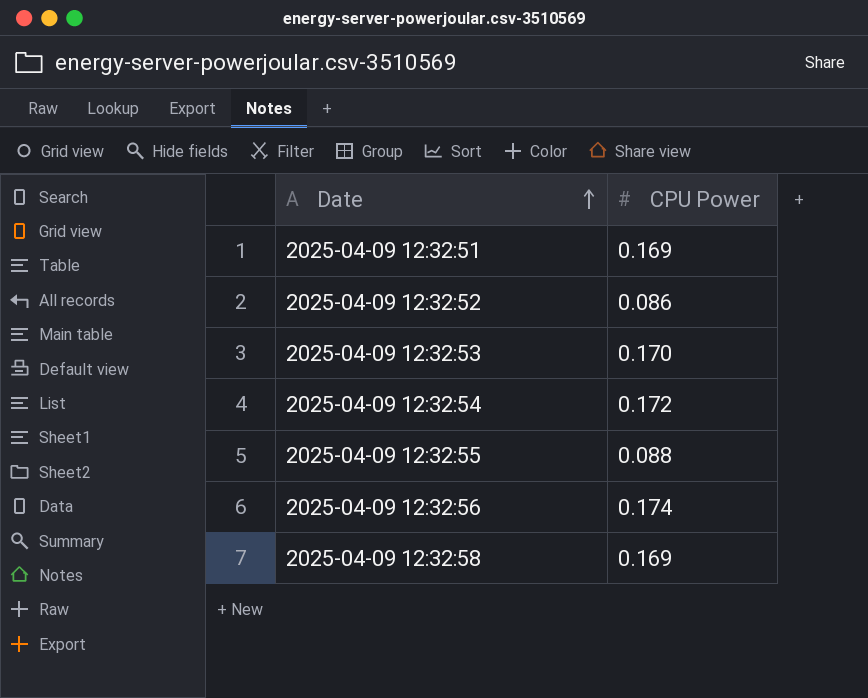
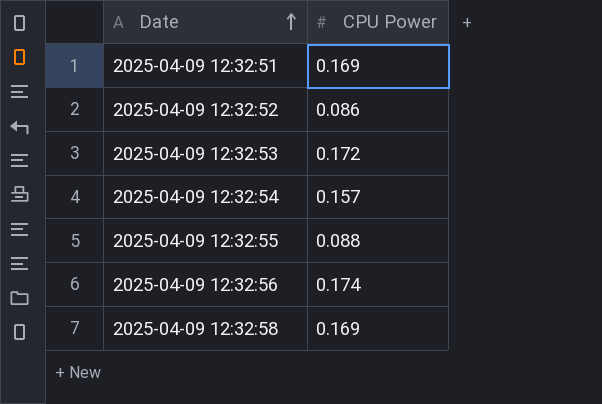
2025-04-09 12:32:53 | CPU Power: 0.170 -> 0.172
2025-04-09 12:32:54 | CPU Power: 0.172 -> 0.157

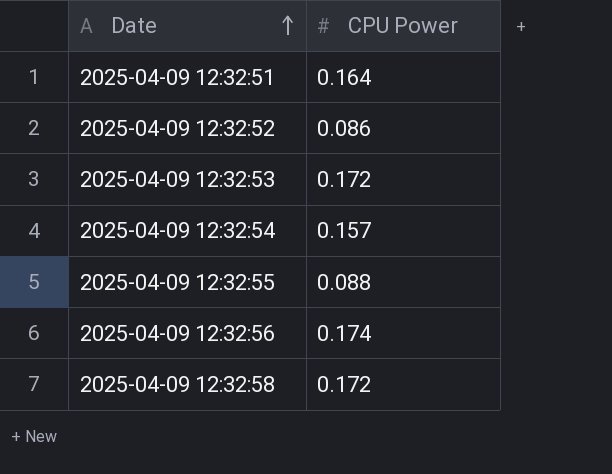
2025-04-09 12:32:51 | CPU Power: 0.169 -> 0.164
2025-04-09 12:32:58 | CPU Power: 0.169 -> 0.172

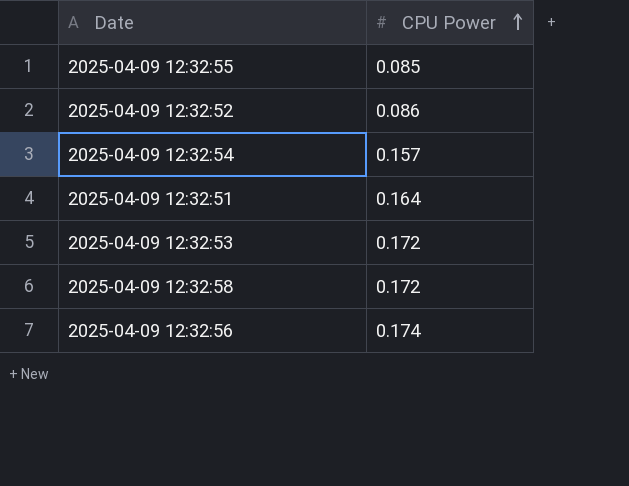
row order: Date ascending -> CPU Power ascending
2025-04-09 12:32:55 | CPU Power: 0.088 -> 0.085

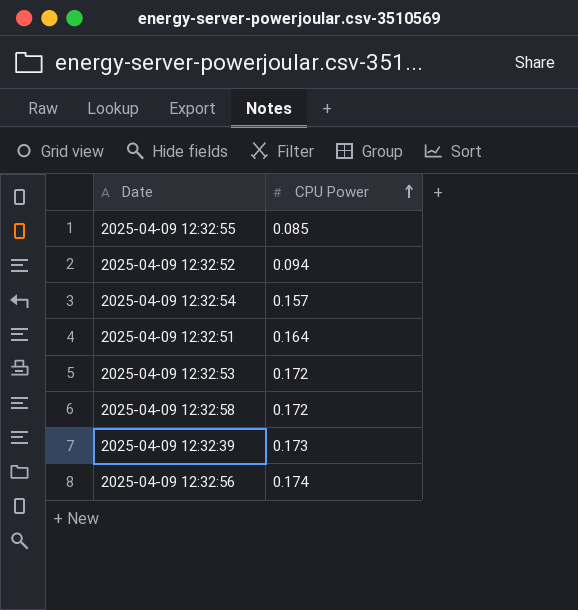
2025-04-09 12:32:52 | CPU Power: 0.086 -> 0.094
row 2025-04-09 12:32:39: none -> 0.173

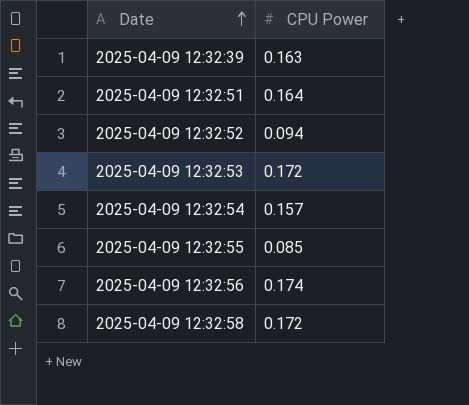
row order: CPU Power ascending -> Date ascending
2025-04-09 12:32:39 | CPU Power: 0.173 -> 0.163

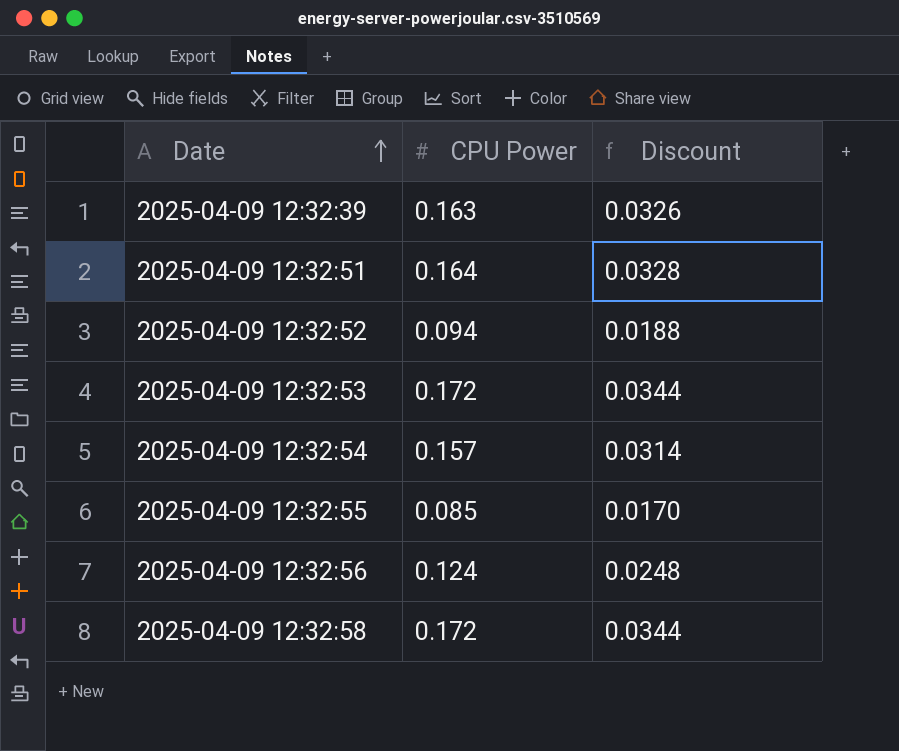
column Discount | formula: none -> [CPU Power] * 0.2
2025-04-09 12:32:56 | CPU Power: 0.174 -> 0.124

